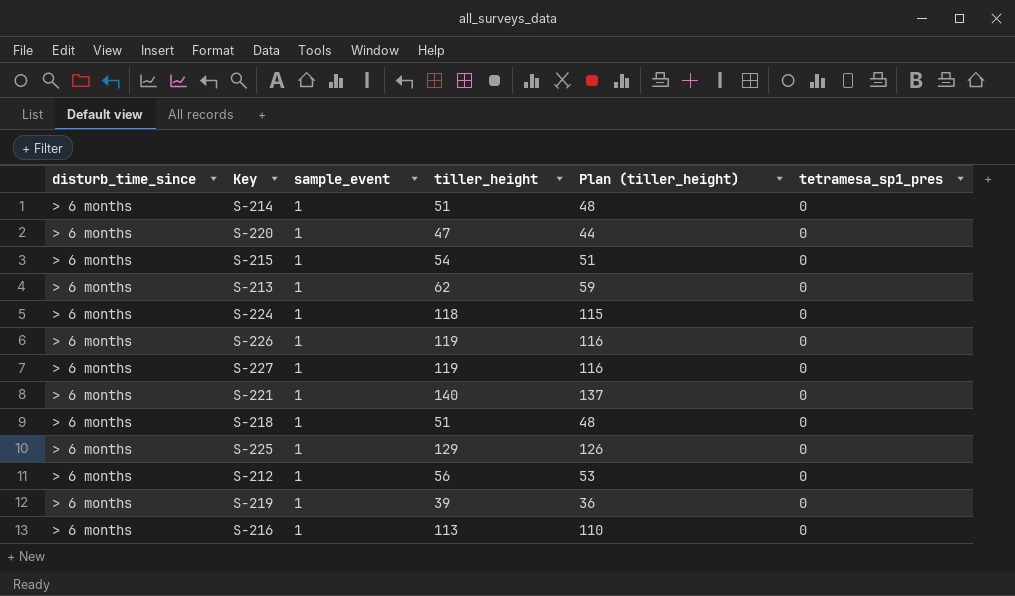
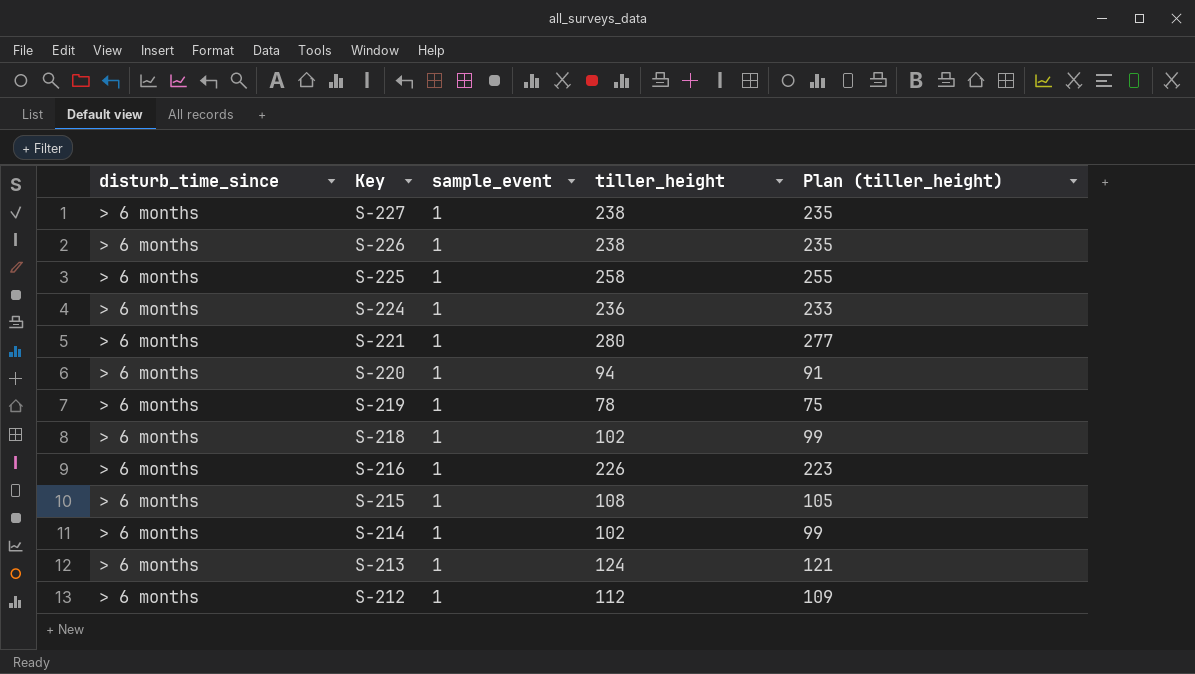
row order: none -> Key descending
column tetramesa_sp1_pres | position: 6 -> none
S-227 | tiller_height: 119 -> 238
S-227 | Plan (tiller_height): 116 -> 235
S-226 | tiller_height: 119 -> 238
S-226 | Plan (tiller_height): 116 -> 235
S-225 | tiller_height: 129 -> 258
S-225 | Plan (tiller_height): 126 -> 255
S-224 | tiller_height: 118 -> 236
S-224 | Plan (tiller_height): 115 -> 233
S-221 | tiller_height: 140 -> 280
S-221 | Plan (tiller_height): 137 -> 277
S-220 | tiller_height: 47 -> 94
S-220 | Plan (tiller_height): 44 -> 91
S-219 | tiller_height: 39 -> 78
S-219 | Plan (tiller_height): 36 -> 75
S-218 | tiller_height: 51 -> 102
S-218 | Plan (tiller_height): 48 -> 99
S-216 | tiller_height: 113 -> 226
S-216 | Plan (tiller_height): 110 -> 223
S-215 | tiller_height: 54 -> 108
S-215 | Plan (tiller_height): 51 -> 105
S-214 | tiller_height: 51 -> 102
S-214 | Plan (tiller_height): 48 -> 99
S-213 | tiller_height: 62 -> 124
S-213 | Plan (tiller_height): 59 -> 121
S-212 | tiller_height: 56 -> 112
S-212 | Plan (tiller_height): 53 -> 109

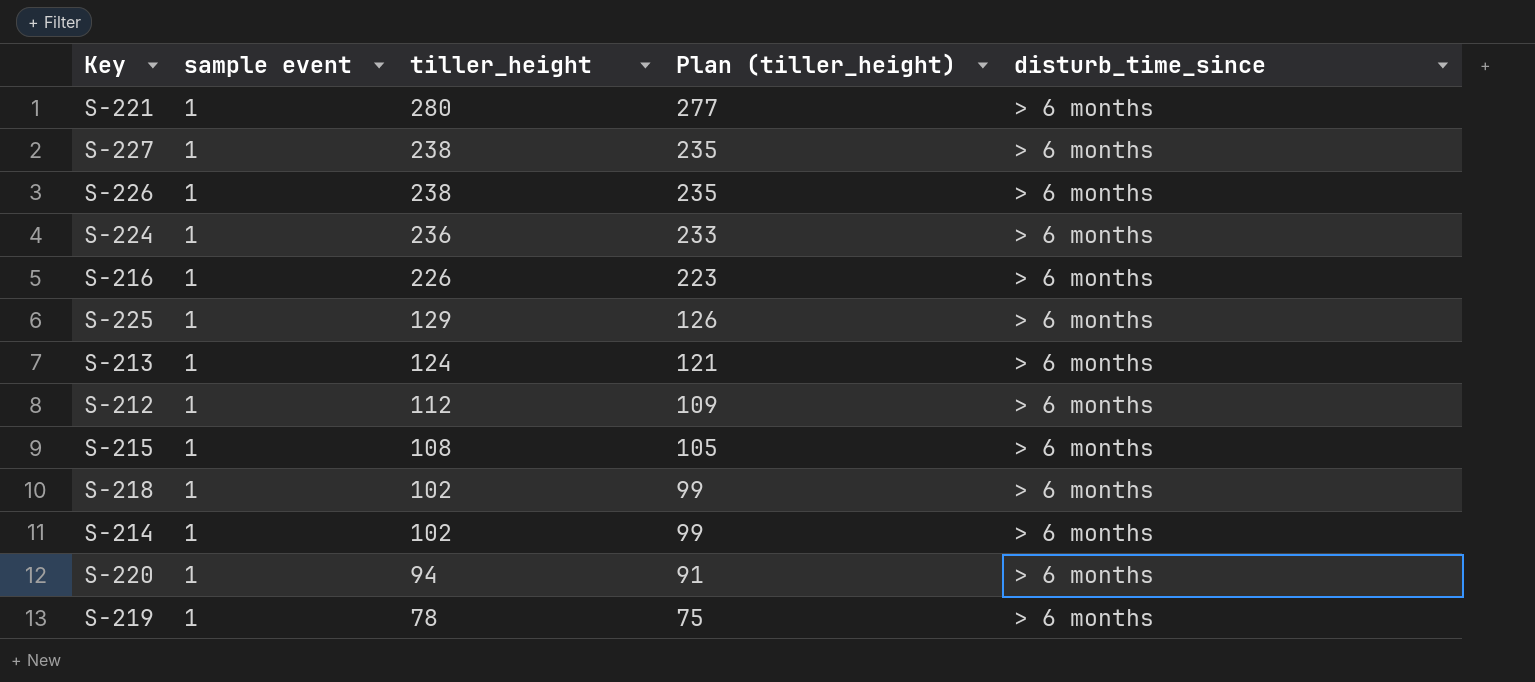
row order: Key descending -> tiller_height descending
column name: sample_event -> sample event
column disturb_time_since | position: 1 -> 5
S-225 | tiller_height: 258 -> 129
S-225 | Plan (tiller_height): 255 -> 126

